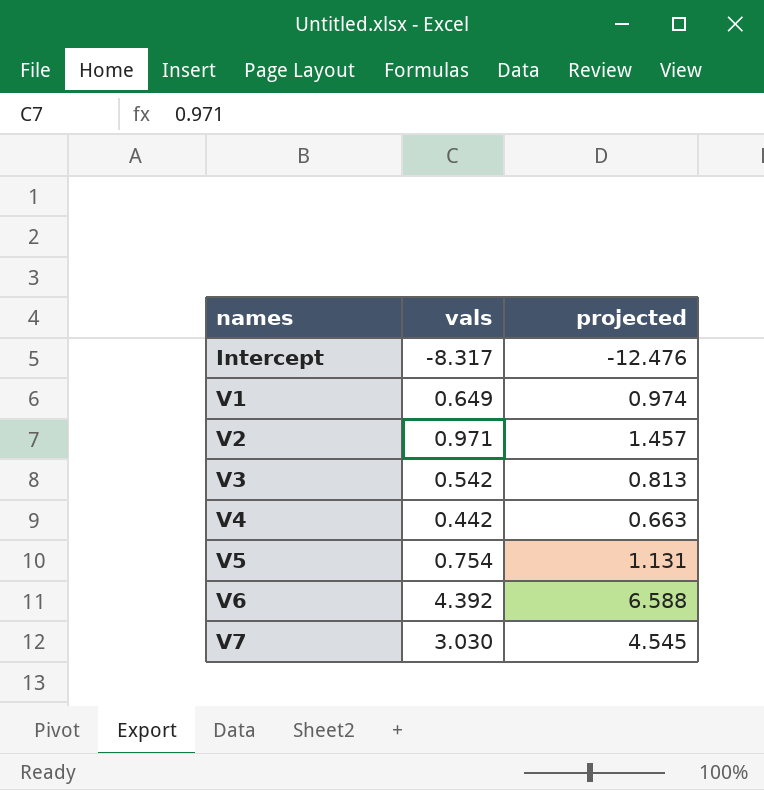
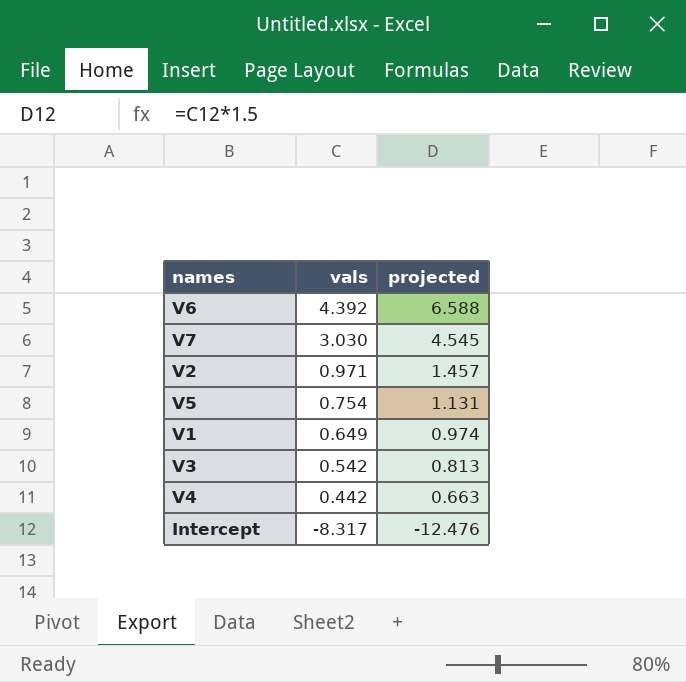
row order: names ascending -> vals descending

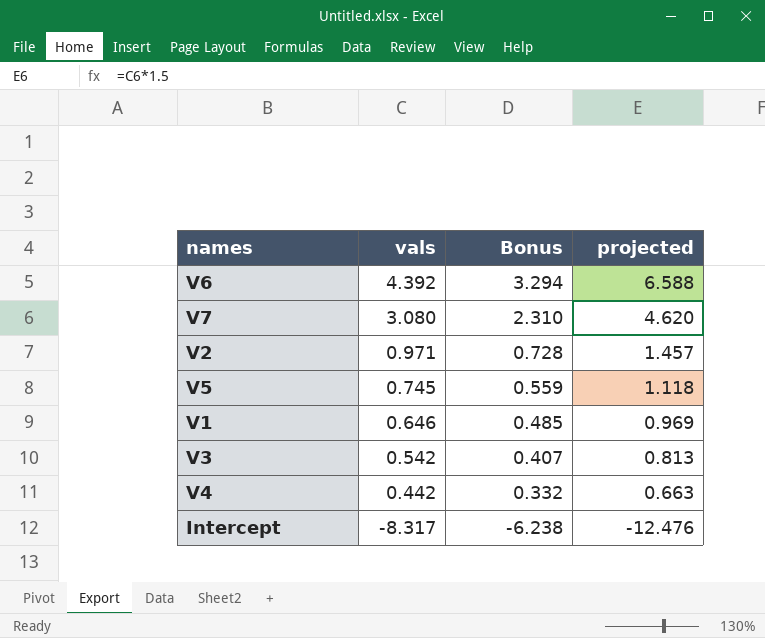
column Bonus | formula: none -> [vals] * 0.75
V7 | vals: 3.030 -> 3.080
V7 | projected: 4.545 -> 4.620
V5 | vals: 0.754 -> 0.745
V5 | projected: 1.131 -> 1.118
V1 | vals: 0.649 -> 0.646
V1 | projected: 0.974 -> 0.969

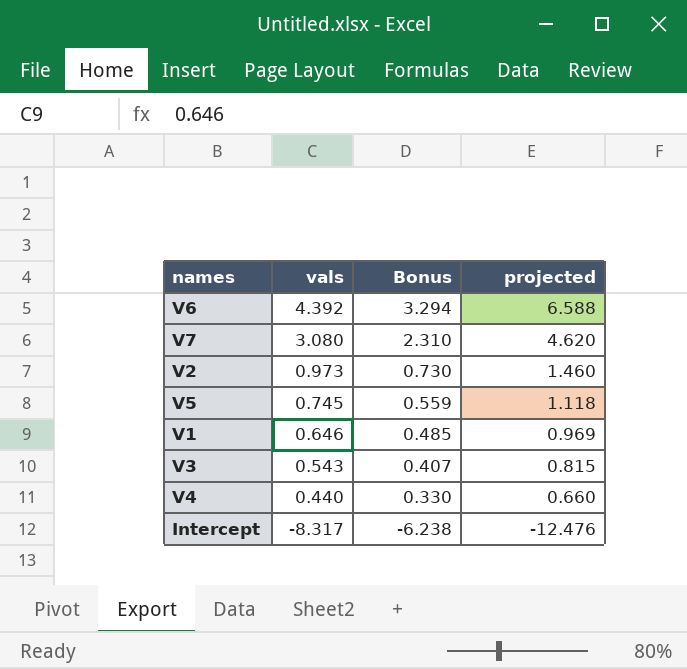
V2 | vals: 0.971 -> 0.973
V2 | Bonus: 0.728 -> 0.730
V2 | projected: 1.457 -> 1.460
V3 | vals: 0.542 -> 0.543
V3 | projected: 0.813 -> 0.815
V4 | vals: 0.442 -> 0.440
V4 | Bonus: 0.332 -> 0.330
V4 | projected: 0.663 -> 0.660

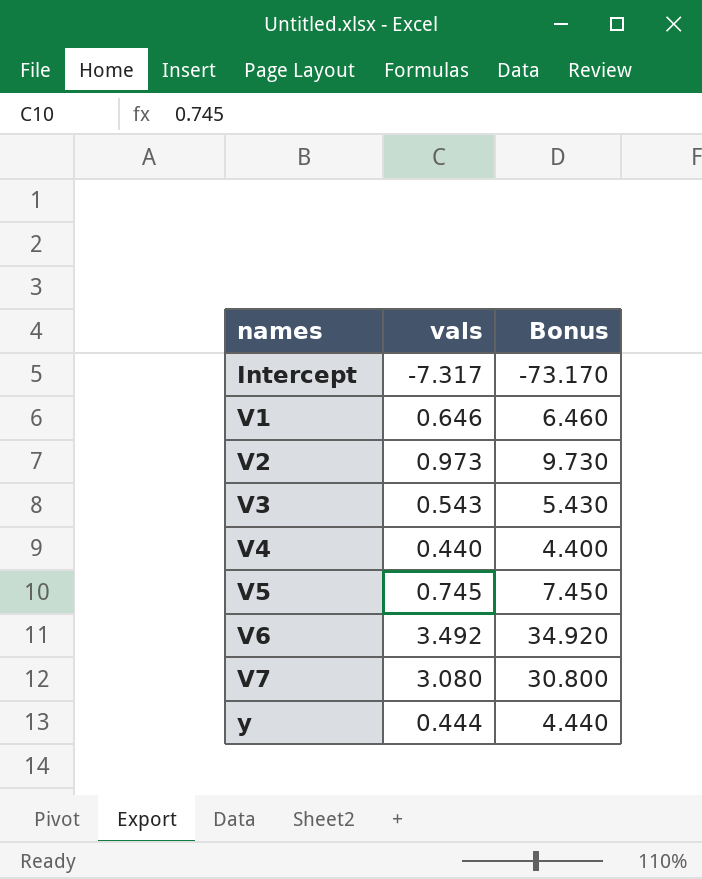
row order: vals descending -> names ascending
column projected | formula: [vals] * 1.5 -> none
column Bonus | formula: [vals] * 0.75 -> [vals] * 10
Intercept | vals: -8.317 -> -7.317
V6 | vals: 4.392 -> 3.492
row y: none -> 0.444 | 4.440

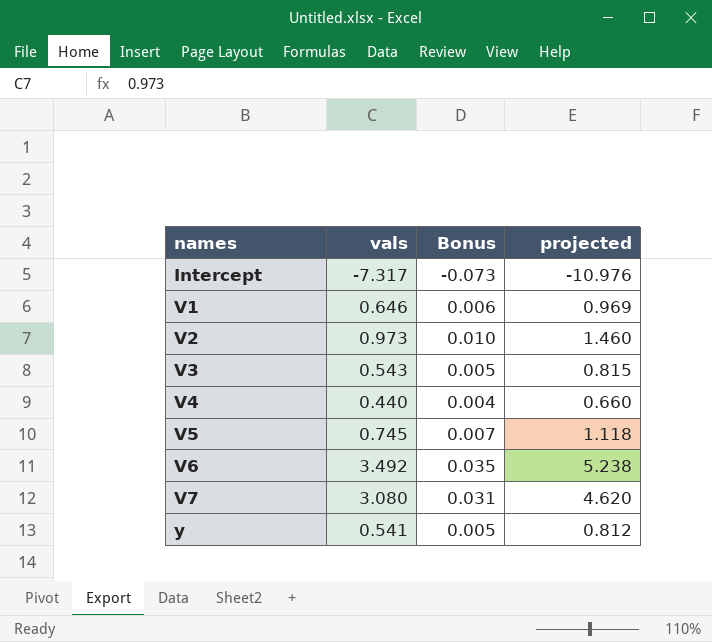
column Bonus | formula: [vals] * 10 -> [vals] * 0.01
column projected | formula: none -> [vals] * 1.5
y | vals: 0.444 -> 0.541

